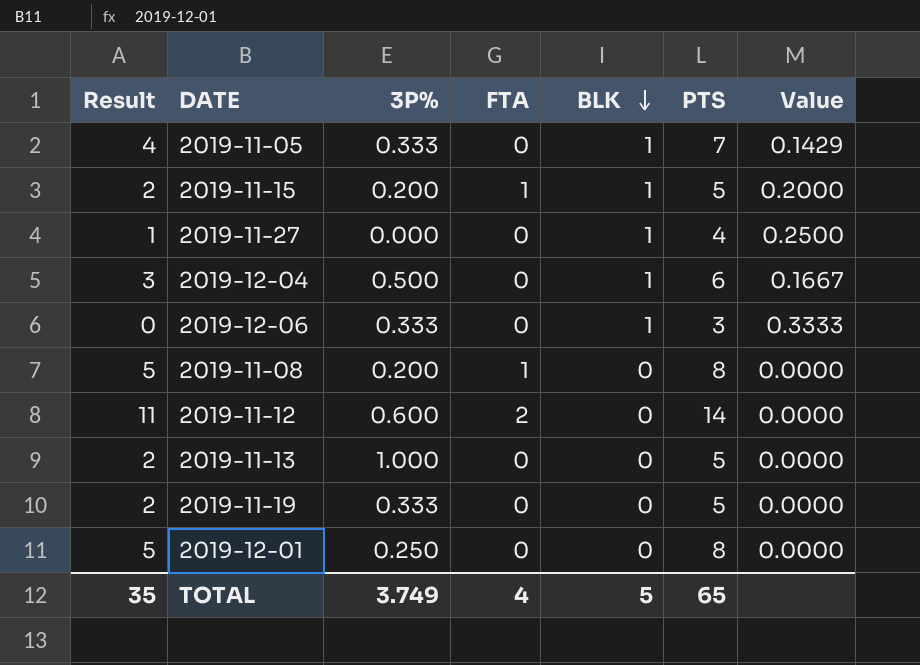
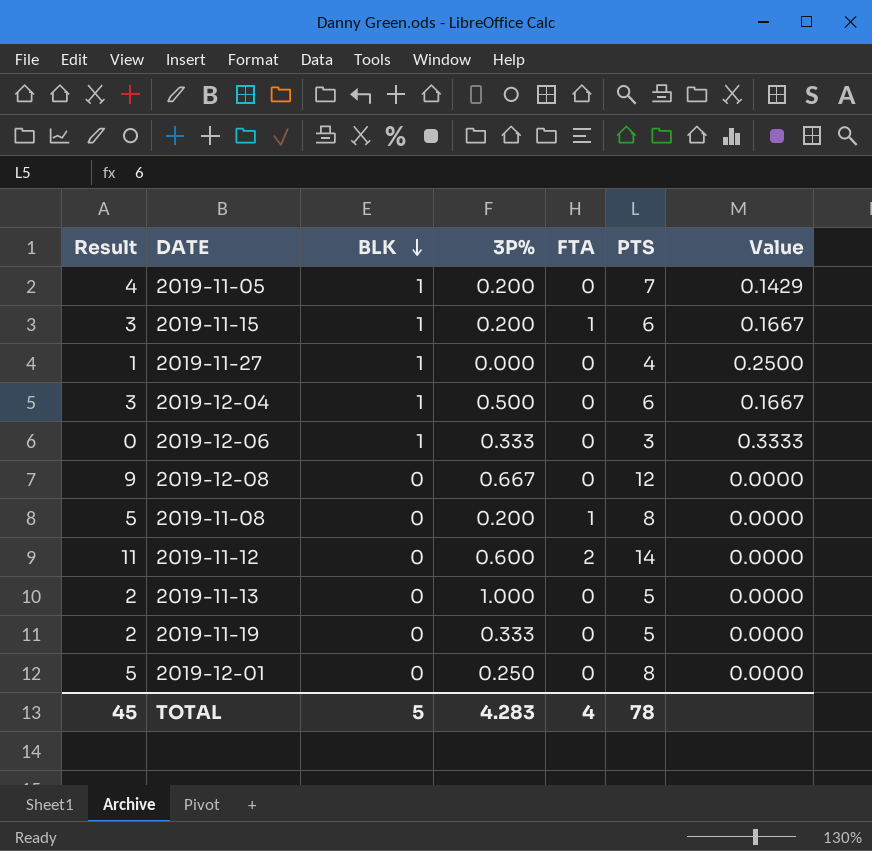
column BLK | position: 5 -> 3
2019-11-05 | 3P%: 0.333 -> 0.200
2019-11-15 | Result: 2 -> 3
2019-11-15 | PTS: 5 -> 6
2019-11-15 | Value: 0.2000 -> 0.1667
row 2019-12-08: none -> 9 | 0 | 0.667 | 0 | 12 | 0.0000
TOTAL | Result: 35 -> 45
TOTAL | 3P%: 3.749 -> 4.283
TOTAL | PTS: 65 -> 78

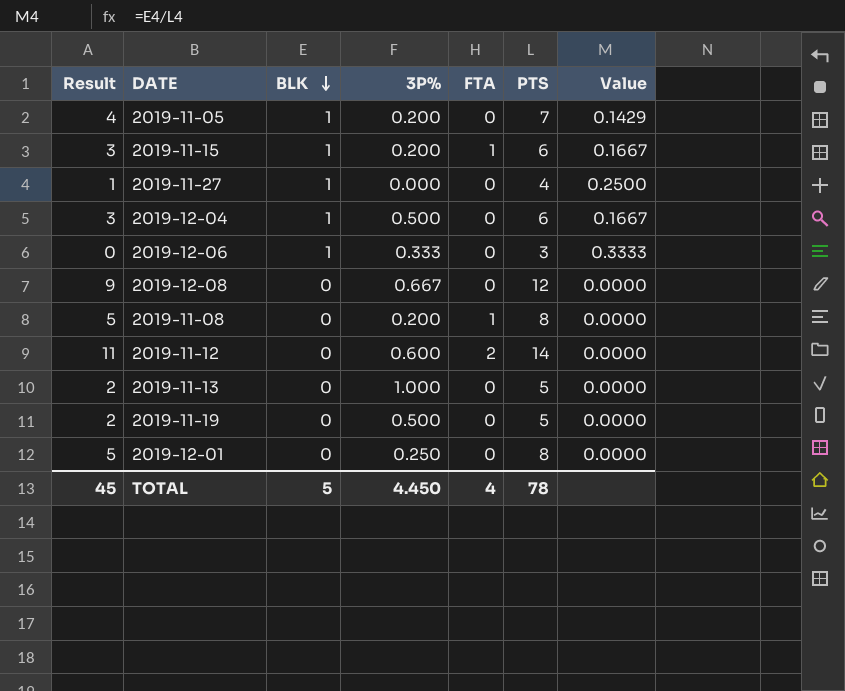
2019-11-19 | 3P%: 0.333 -> 0.500
TOTAL | 3P%: 4.283 -> 4.450

